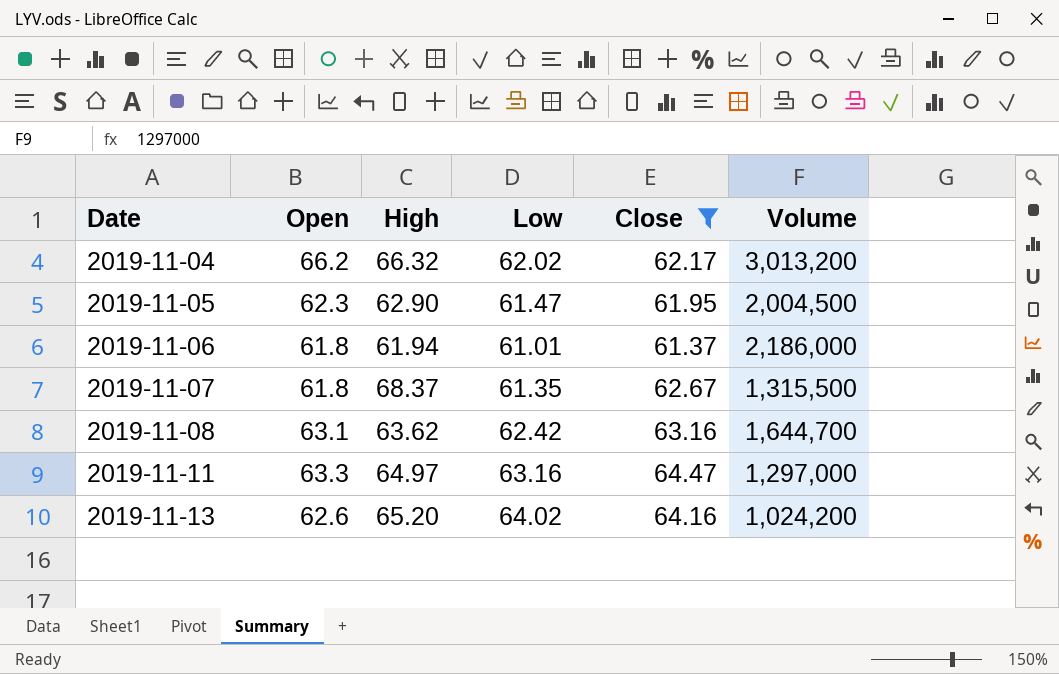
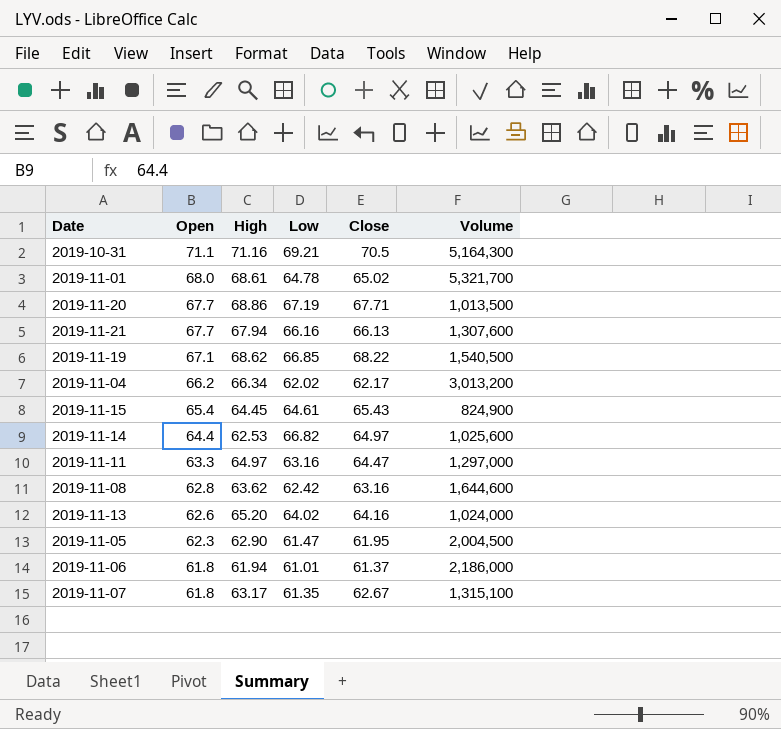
filter: Close <= 64.47 -> none
row order: Date ascending -> Open descending
2019-11-04 | High: 66.32 -> 66.34
2019-11-08 | Open: 63.1 -> 62.8
2019-11-08 | Volume: 1,644,700 -> 1,644,600
2019-11-13 | Volume: 1,024,200 -> 1,024,000
2019-11-07 | High: 68.37 -> 63.17
2019-11-07 | Volume: 1,315,500 -> 1,315,100

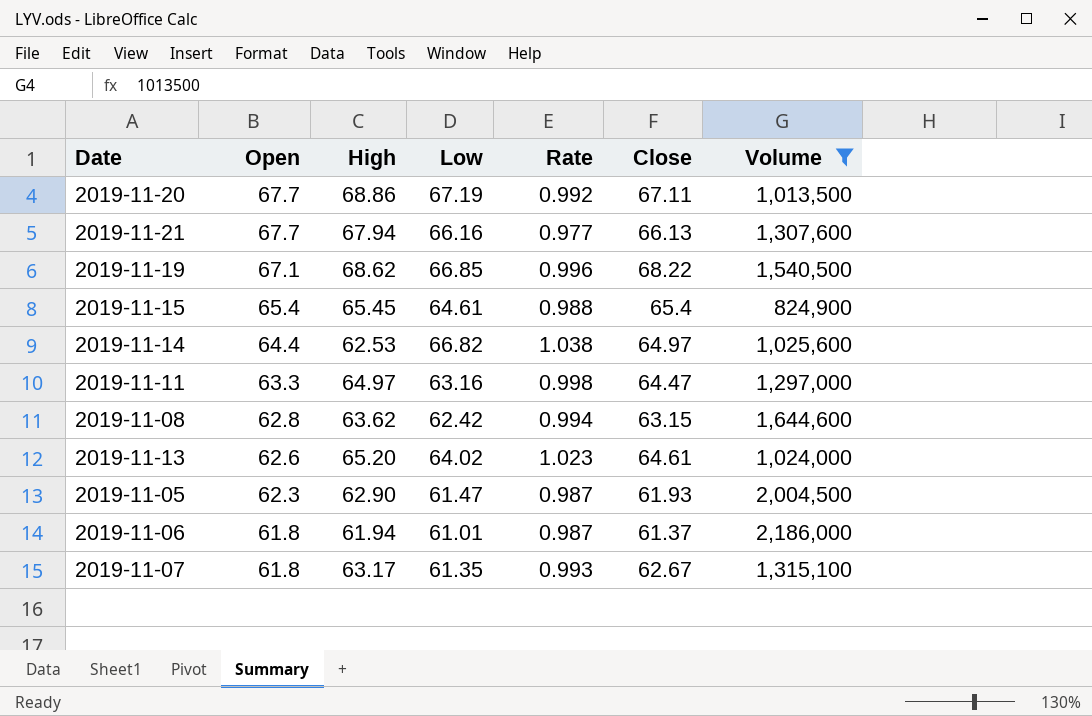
filter: none -> Volume <= 2,186,000
column Rate | formula: none -> [Low] / [Open]
2019-11-20 | Close: 67.71 -> 67.11
2019-11-15 | High: 64.45 -> 65.45
2019-11-15 | Close: 65.43 -> 65.4
2019-11-08 | Close: 63.16 -> 63.15
2019-11-13 | Close: 64.16 -> 64.61
2019-11-05 | Close: 61.95 -> 61.93

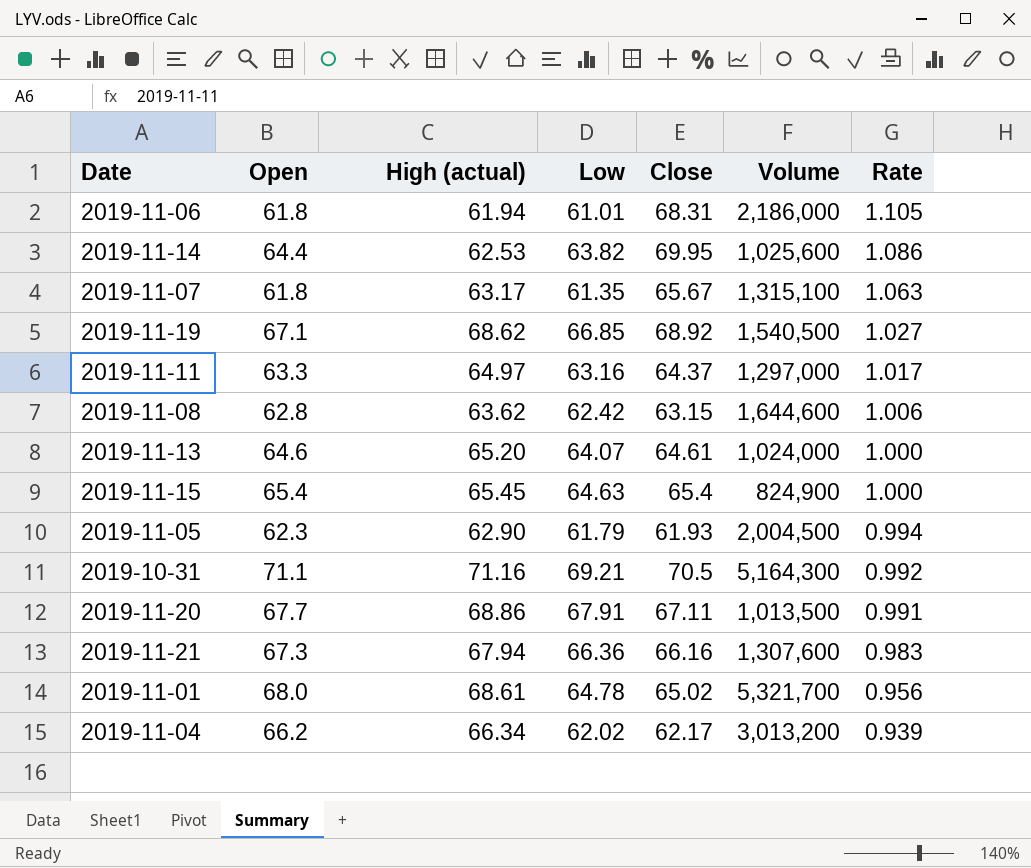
filter: Volume <= 2,186,000 -> none
row order: Open descending -> Rate descending
column name: High -> High (actual)
column Rate | formula: [Low] / [Open] -> [Close] / [Open]
column Rate | position: 5 -> 7
2019-11-06 | Close: 61.37 -> 68.31
2019-11-14 | Low: 66.82 -> 63.82
2019-11-14 | Close: 64.97 -> 69.95
2019-11-07 | Close: 62.67 -> 65.67
2019-11-19 | Close: 68.22 -> 68.92
2019-11-11 | Close: 64.47 -> 64.37
2019-11-13 | Open: 62.6 -> 64.6
2019-11-13 | Low: 64.02 -> 64.07
2019-11-15 | Low: 64.61 -> 64.63
2019-11-05 | Low: 61.47 -> 61.79
2019-11-20 | Low: 67.19 -> 67.91
2019-11-21 | Open: 67.7 -> 67.3
2019-11-21 | Low: 66.16 -> 66.36
2019-11-21 | Close: 66.13 -> 66.16

